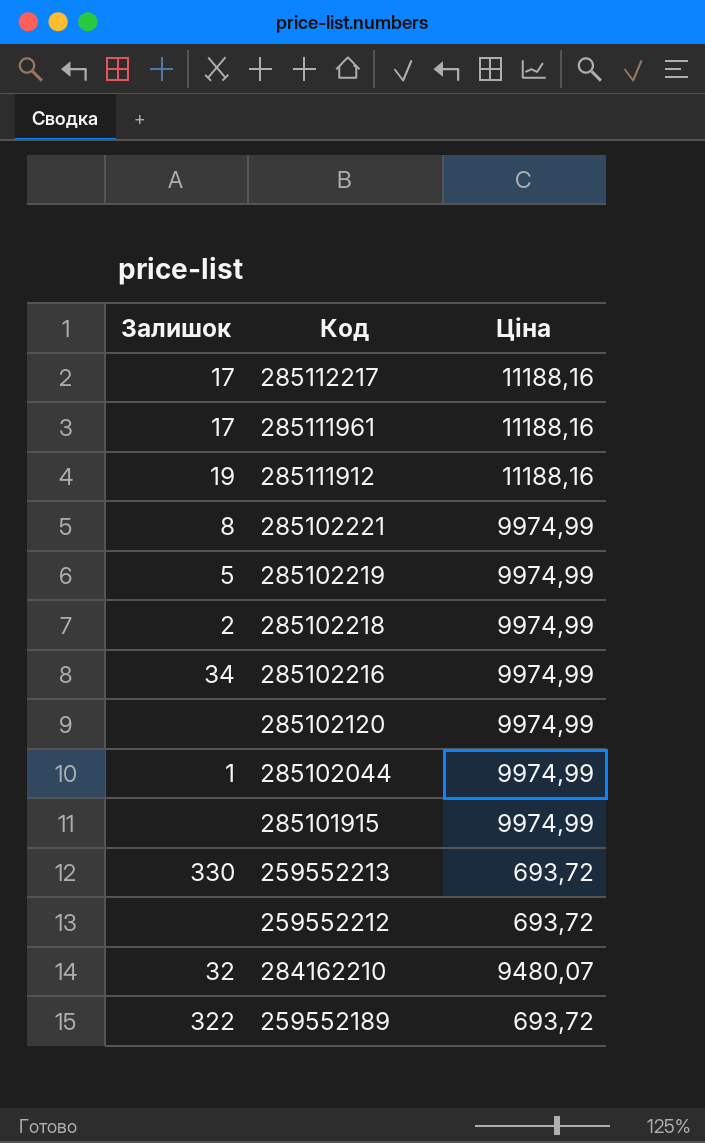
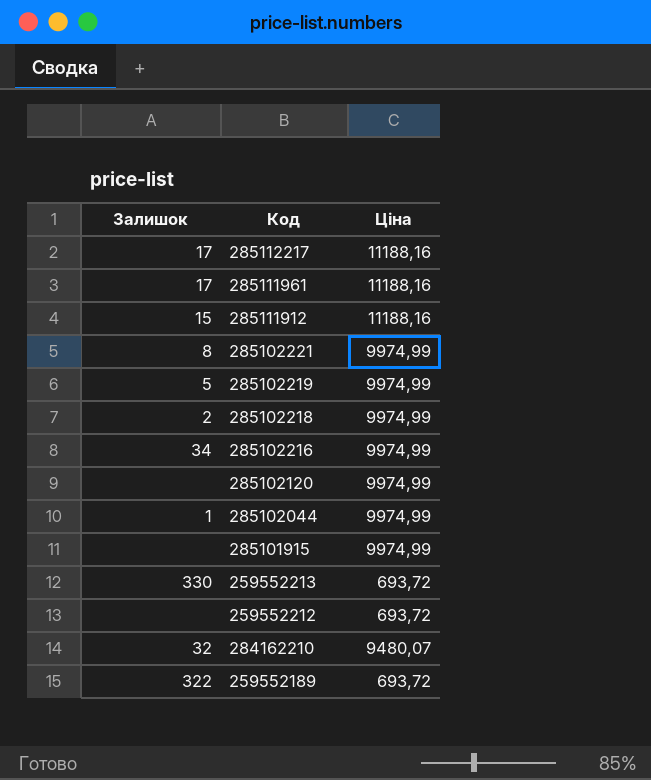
285111912 | Залишок: 19 -> 15

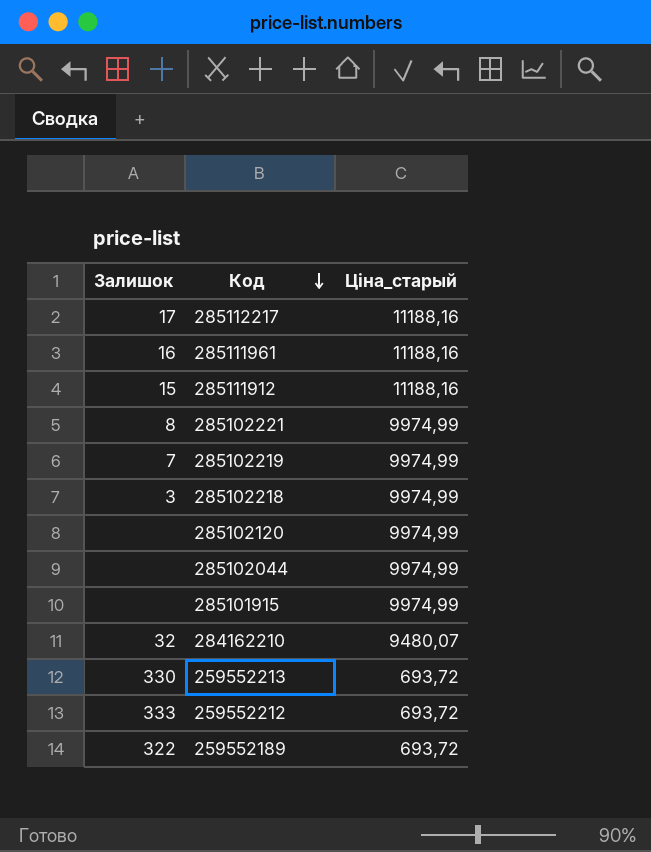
row order: none -> Код descending
column name: Ціна -> Ціна_старый
row 285102216: 34 | 9974,99 -> none
285111961 | Залишок: 17 -> 16
285102219 | Залишок: 5 -> 7
285102218 | Залишок: 2 -> 3
285102044 | Залишок: 1 -> none
259552212 | Залишок: none -> 333

